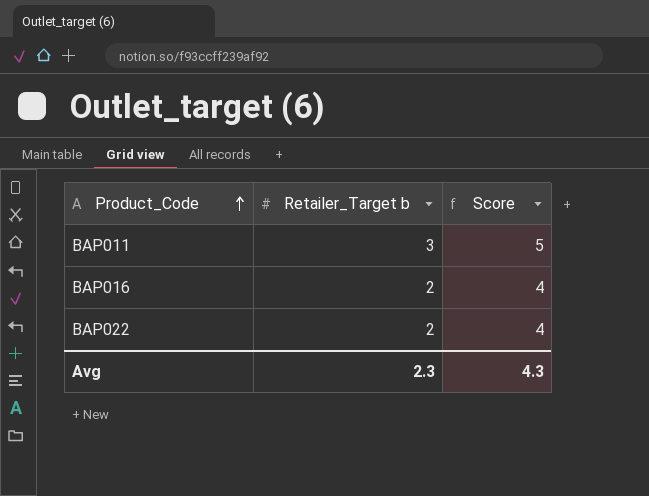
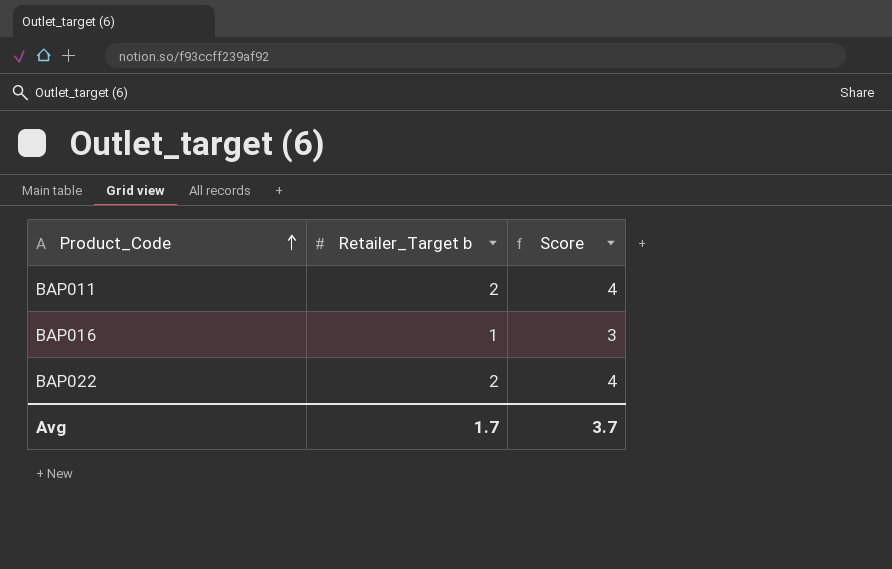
BAP011 | Retailer_Target b: 3 -> 2
BAP011 | Score: 5 -> 4
BAP016 | Retailer_Target b: 2 -> 1
BAP016 | Score: 4 -> 3
Avg | Retailer_Target b: 2.3 -> 1.7
Avg | Score: 4.3 -> 3.7

